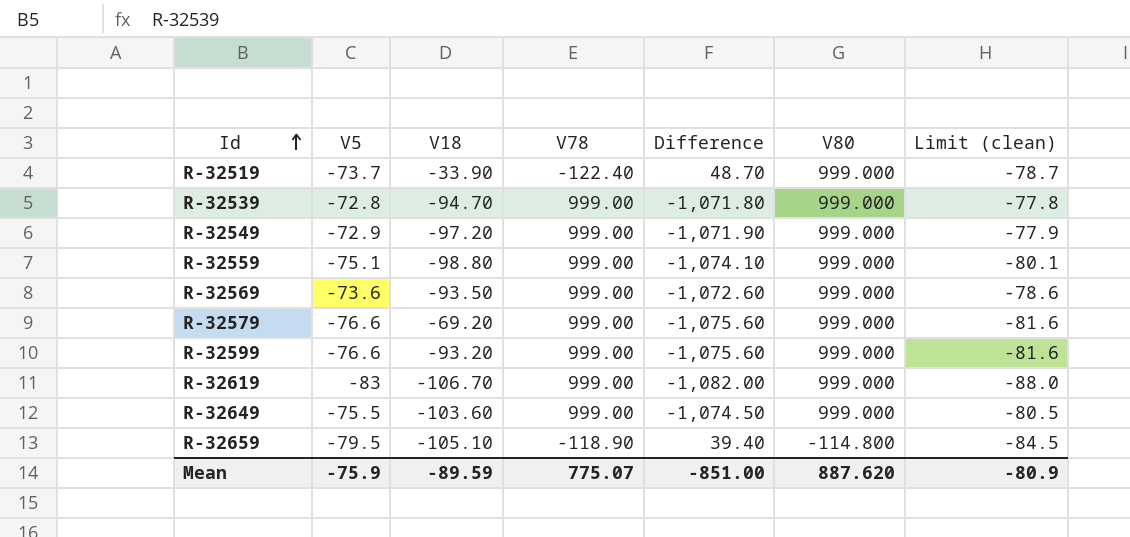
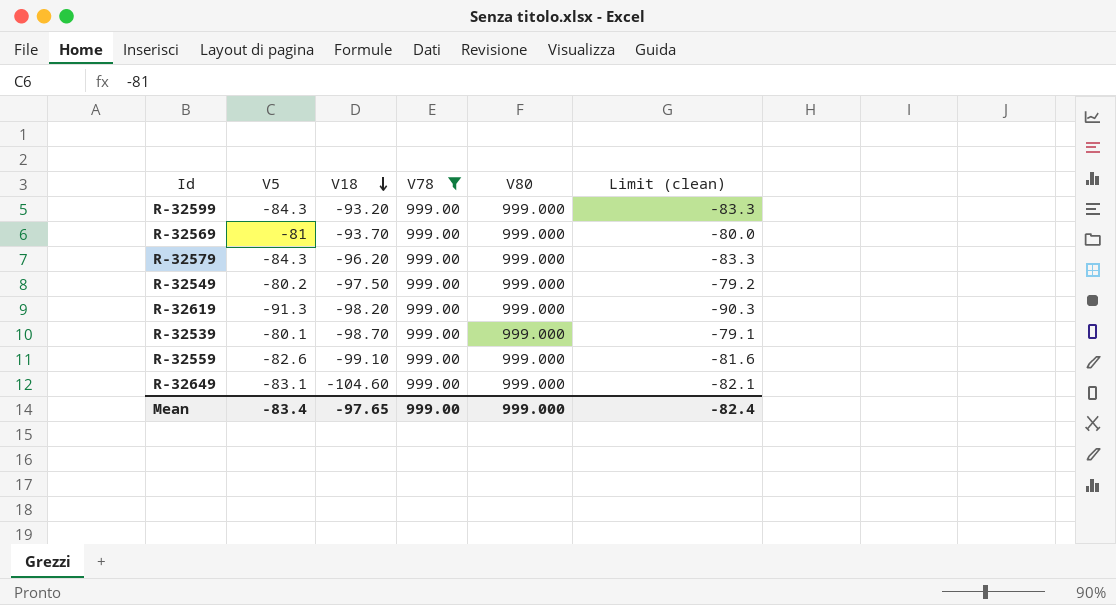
filter: none -> V78 = 999.00
row order: Id ascending -> V18 descending
column Difference | formula: [V5] - [V78] -> none
column Limit (clean) | formula: [V5] - 5 -> [V5] + 1
R-32599 | V5: -76.6 -> -84.3
R-32569 | V5: -73.6 -> -81
R-32569 | V18: -93.50 -> -93.70
R-32579 | V5: -76.6 -> -84.3
R-32579 | V18: -69.20 -> -96.20
R-32549 | V5: -72.9 -> -80.2
R-32549 | V18: -97.20 -> -97.50
R-32619 | V5: -83 -> -91.3
R-32619 | V18: -106.70 -> -98.20
R-32539 | V5: -72.8 -> -80.1
R-32539 | V18: -94.70 -> -98.70
R-32559 | V5: -75.1 -> -82.6
R-32559 | V18: -98.80 -> -99.10
R-32649 | V5: -75.5 -> -83.1
R-32649 | V18: -103.60 -> -104.60
Mean | V5: -75.9 -> -83.4
Mean | V18: -89.59 -> -97.65
Mean | V78: 775.07 -> 999.00
Mean | V80: 887.620 -> 999.000
Mean | Limit (clean): -80.9 -> -82.4

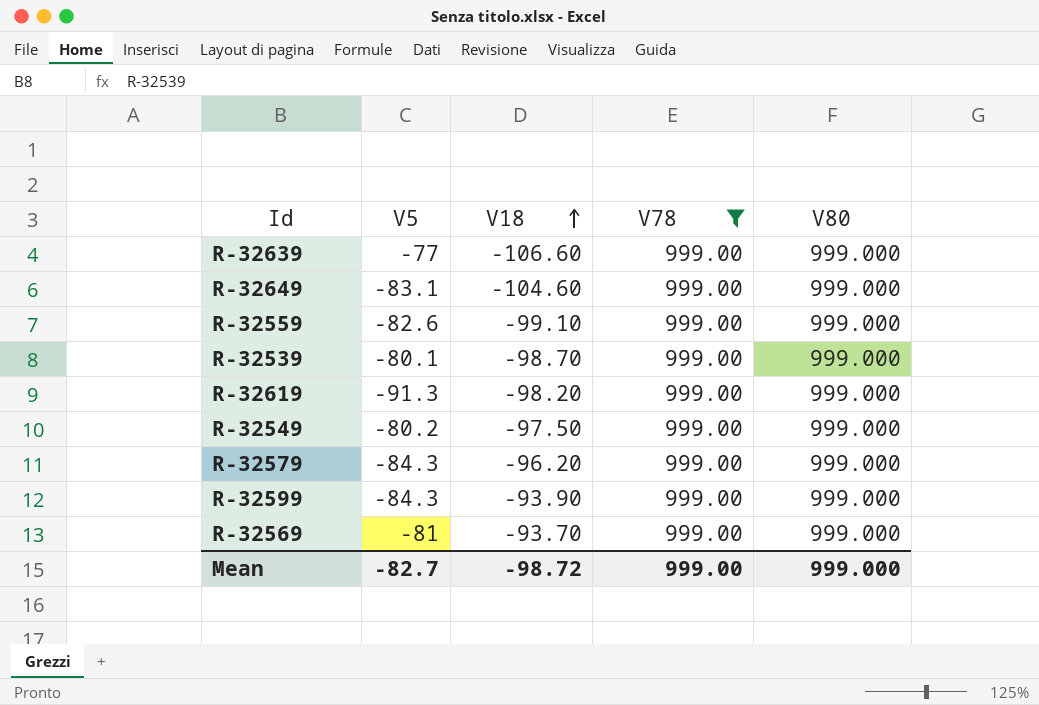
row order: V18 descending -> V18 ascending
column Limit (clean) | formula: [V5] + 1 -> none
row R-32639: none -> -77 | -106.60 | 999.00 | 999.000
R-32599 | V18: -93.20 -> -93.90
Mean | V5: -83.4 -> -82.7
Mean | V18: -97.65 -> -98.72

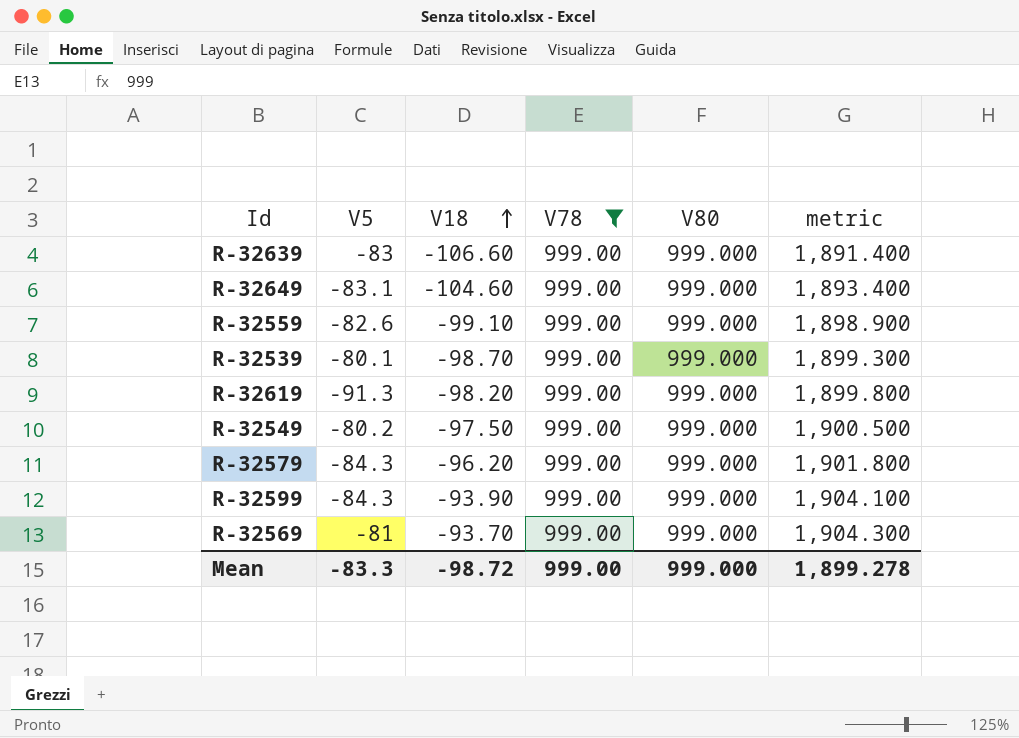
column metric | formula: none -> [V18] + [V78] + [V80]
R-32639 | V5: -77 -> -83
Mean | V5: -82.7 -> -83.3

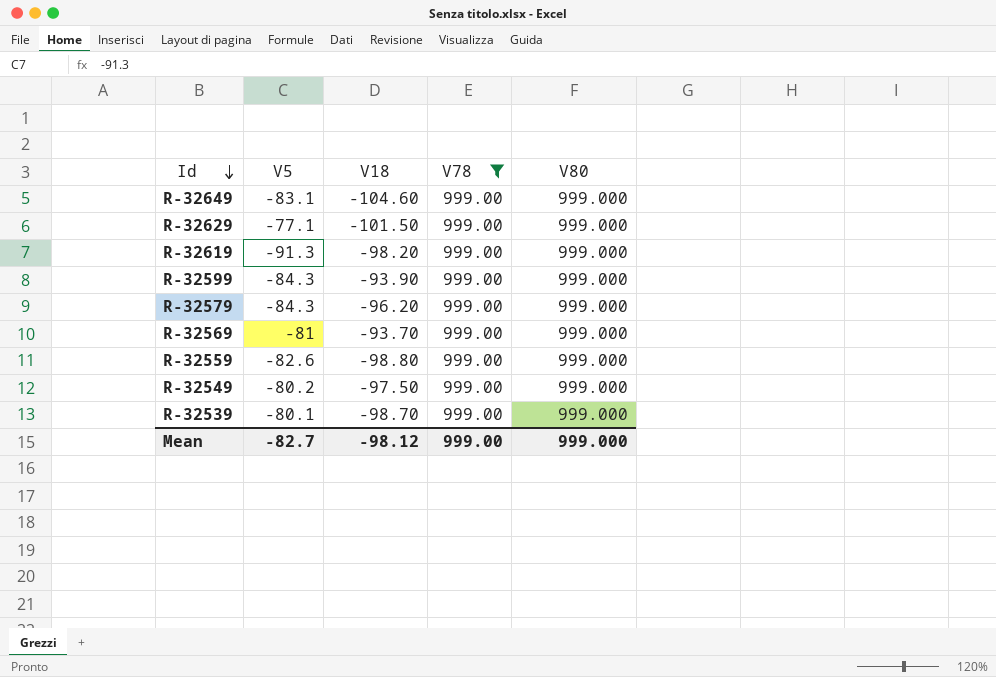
row order: V18 ascending -> Id descending
column metric | formula: [V18] + [V78] + [V80] -> none
row R-32639: -83 | -106.60 | 999.00 | 999.000 | 1,891.400 -> none
row R-32629: none -> -77.1 | -101.50 | 999.00 | 999.000
R-32559 | V18: -99.10 -> -98.80
Mean | V5: -83.3 -> -82.7
Mean | V18: -98.72 -> -98.12

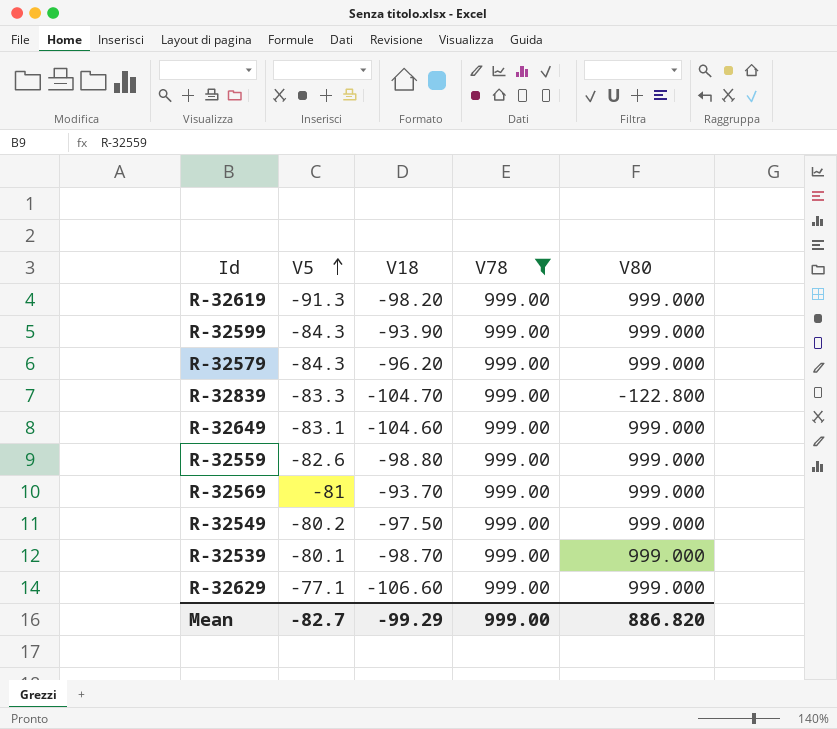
row order: Id descending -> V5 ascending
row R-32839: none -> -83.3 | -104.70 | 999.00 | -122.800
R-32629 | V18: -101.50 -> -106.60
Mean | V18: -98.12 -> -99.29
Mean | V80: 999.000 -> 886.820

